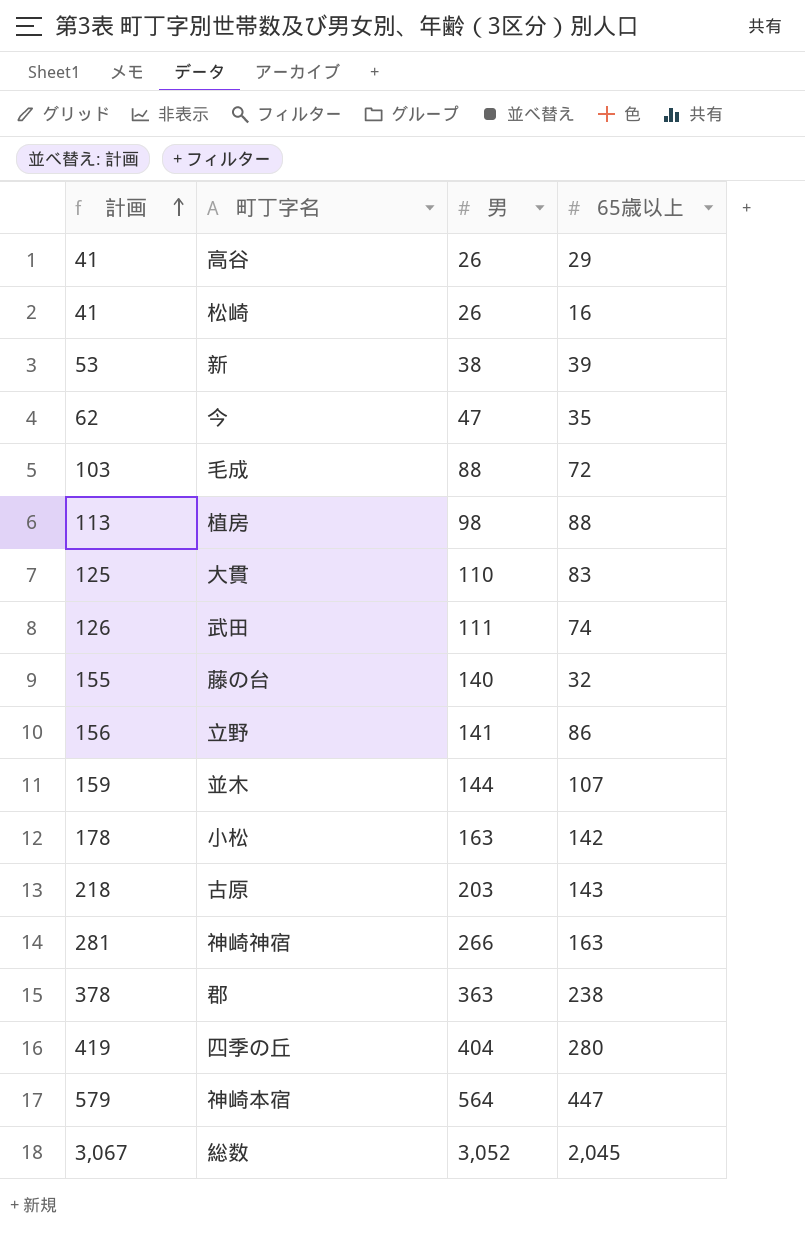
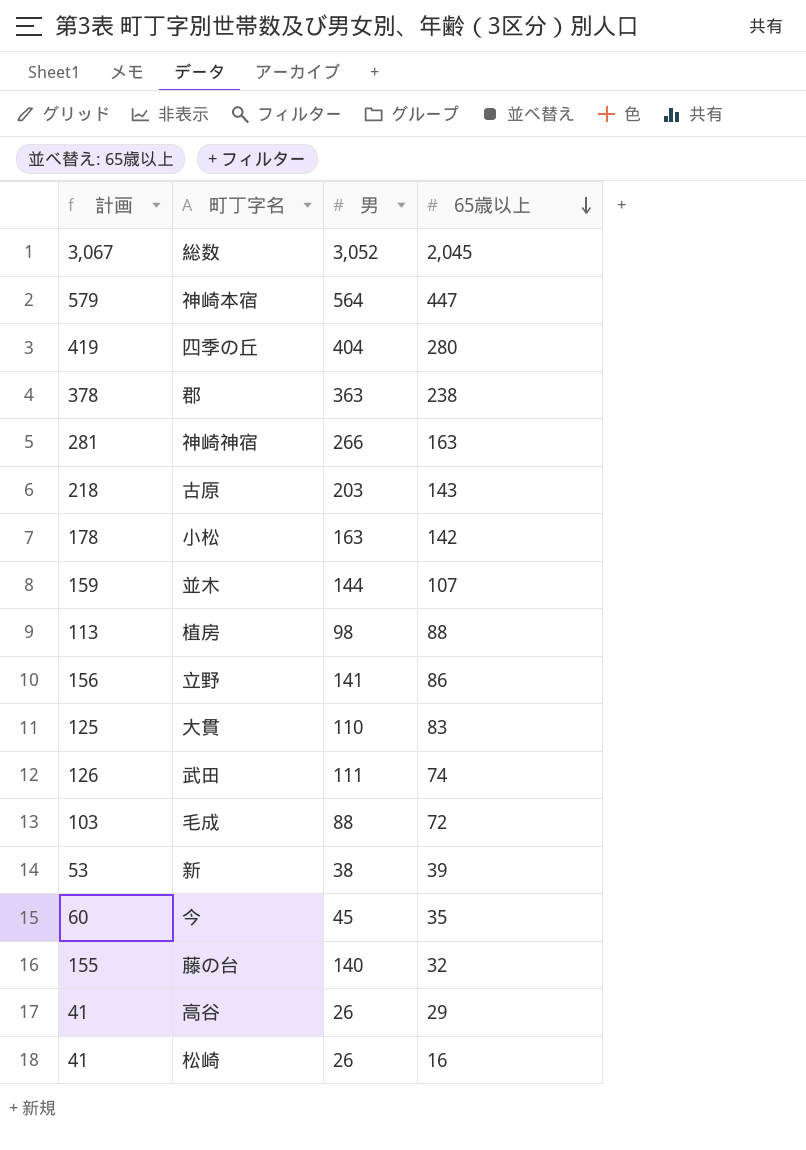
row order: 計画 ascending -> 65歳以上 descending
今 | 計画: 62 -> 60
今 | 男: 47 -> 45

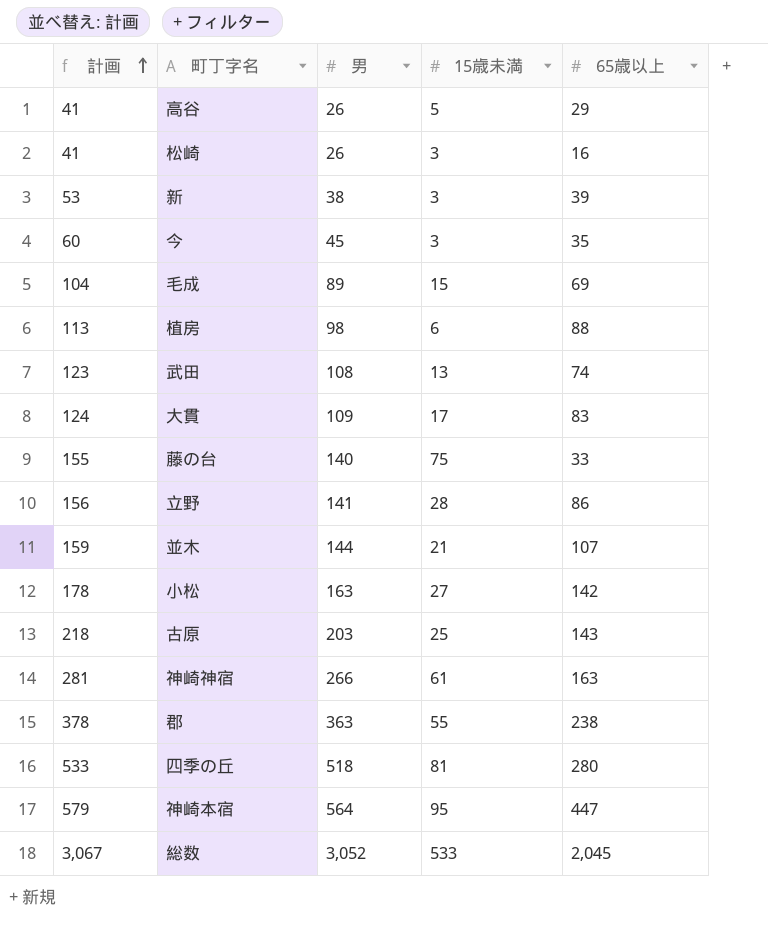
row order: 65歳以上 descending -> 計画 ascending
column 15歳未満 | position: none -> 4
毛成 | 計画: 103 -> 104
毛成 | 男: 88 -> 89
毛成 | 65歳以上: 72 -> 69
武田 | 計画: 126 -> 123
武田 | 男: 111 -> 108
大貫 | 計画: 125 -> 124
大貫 | 男: 110 -> 109
藤の台 | 65歳以上: 32 -> 33
四季の丘 | 計画: 419 -> 533
四季の丘 | 男: 404 -> 518

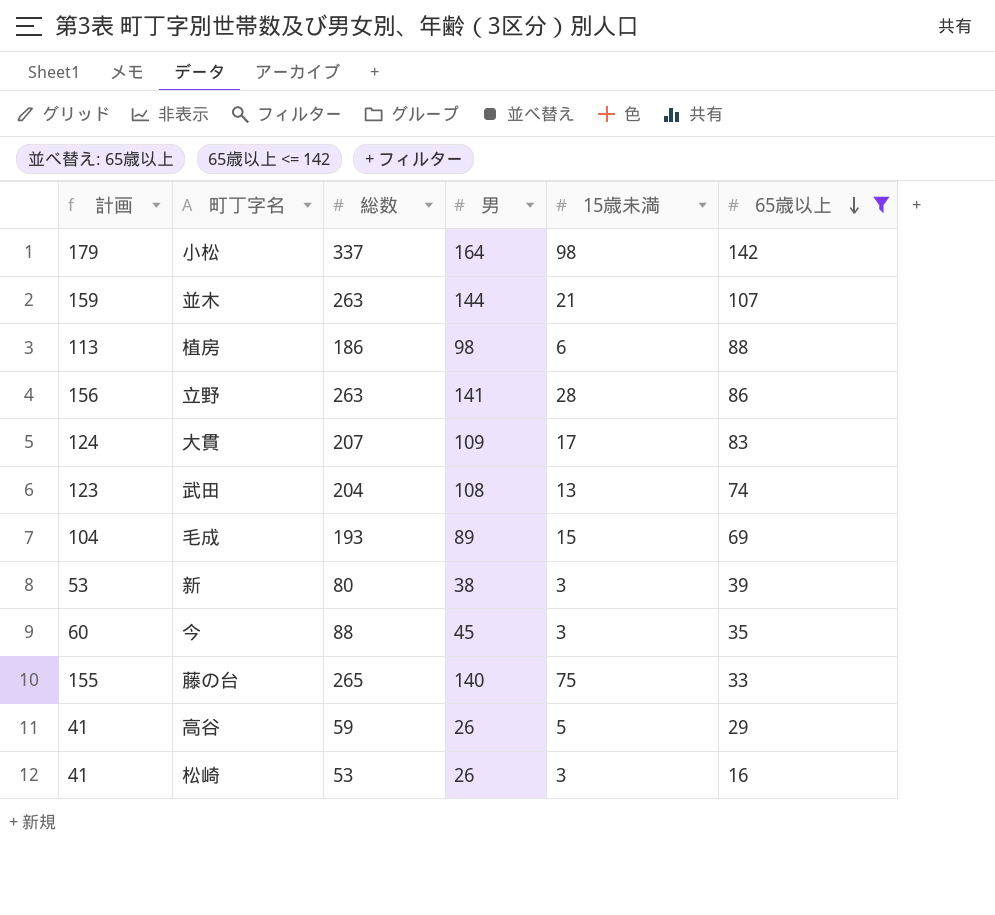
filter: none -> 65歳以上 <= 142
row order: 計画 ascending -> 65歳以上 descending
column 総数 | position: none -> 3
小松 | 計画: 178 -> 179
小松 | 男: 163 -> 164
小松 | 15歳未満: 27 -> 98

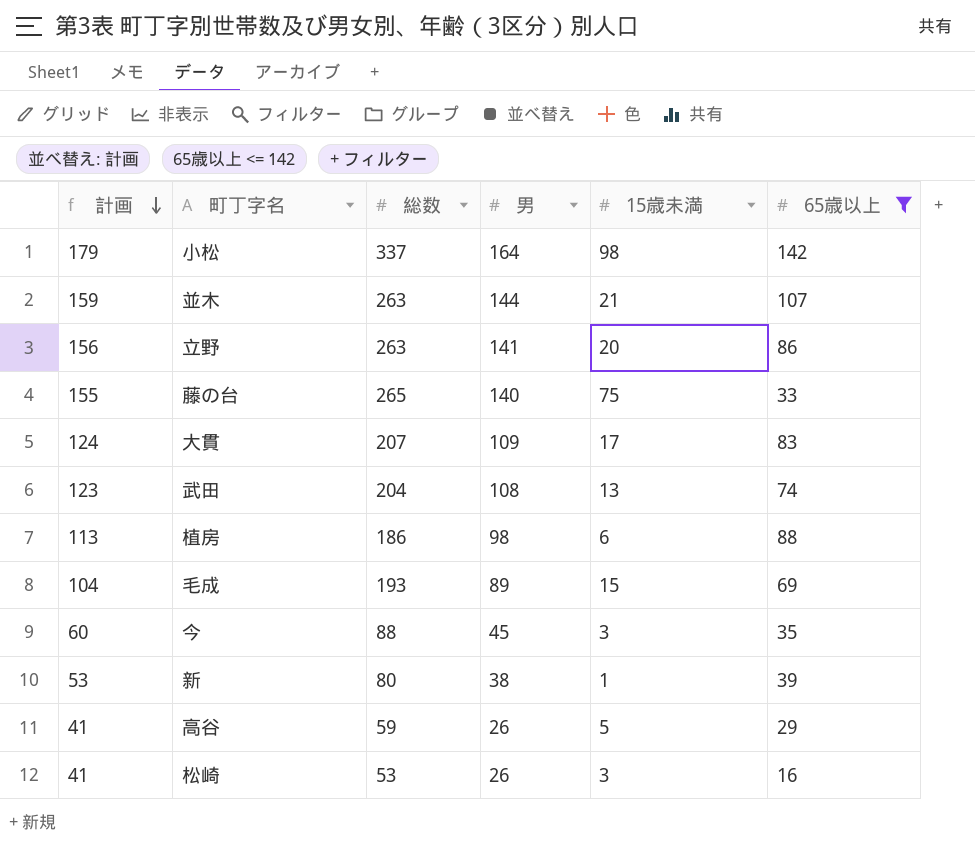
row order: 65歳以上 descending -> 計画 descending
立野 | 15歳未満: 28 -> 20
新 | 15歳未満: 3 -> 1

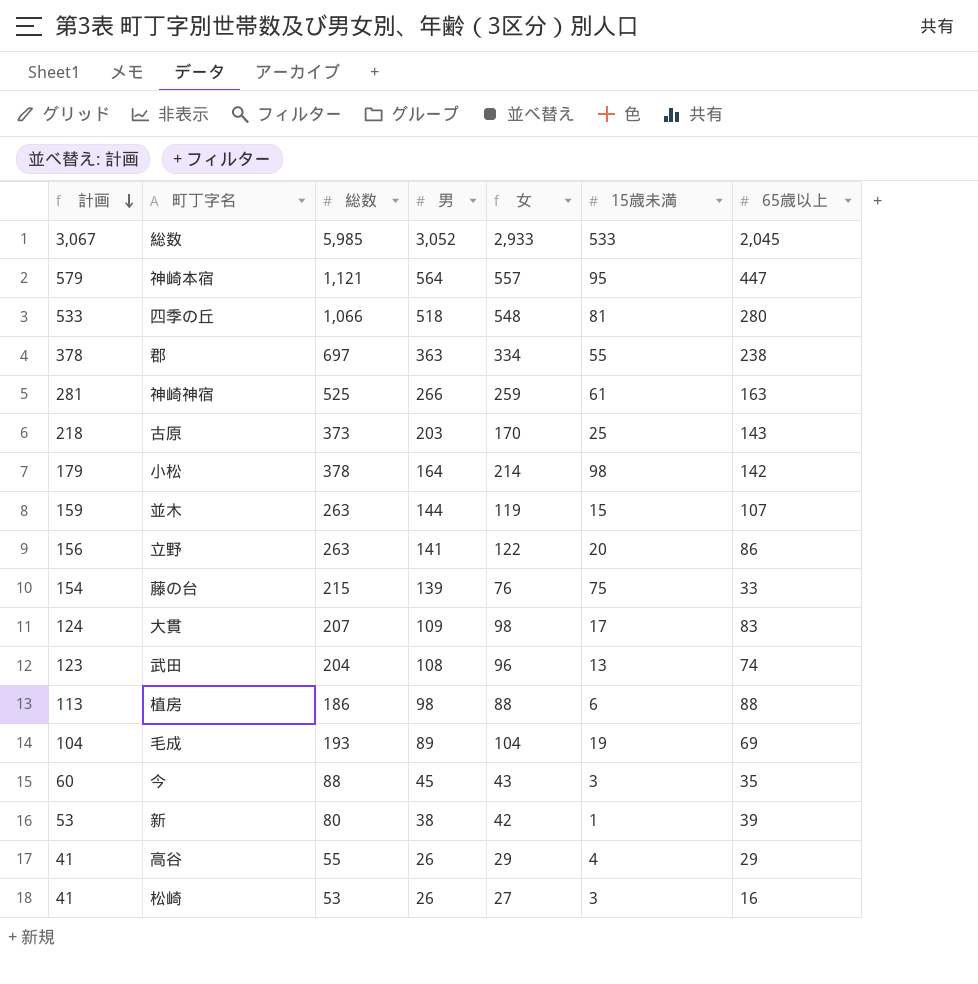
filter: 65歳以上 <= 142 -> none
column 女 | formula: none -> [総数] - [男]
小松 | 総数: 337 -> 378
並木 | 15歳未満: 21 -> 15
藤の台 | 計画: 155 -> 154
藤の台 | 総数: 265 -> 215
藤の台 | 男: 140 -> 139
毛成 | 15歳未満: 15 -> 19
高谷 | 総数: 59 -> 55
高谷 | 15歳未満: 5 -> 4

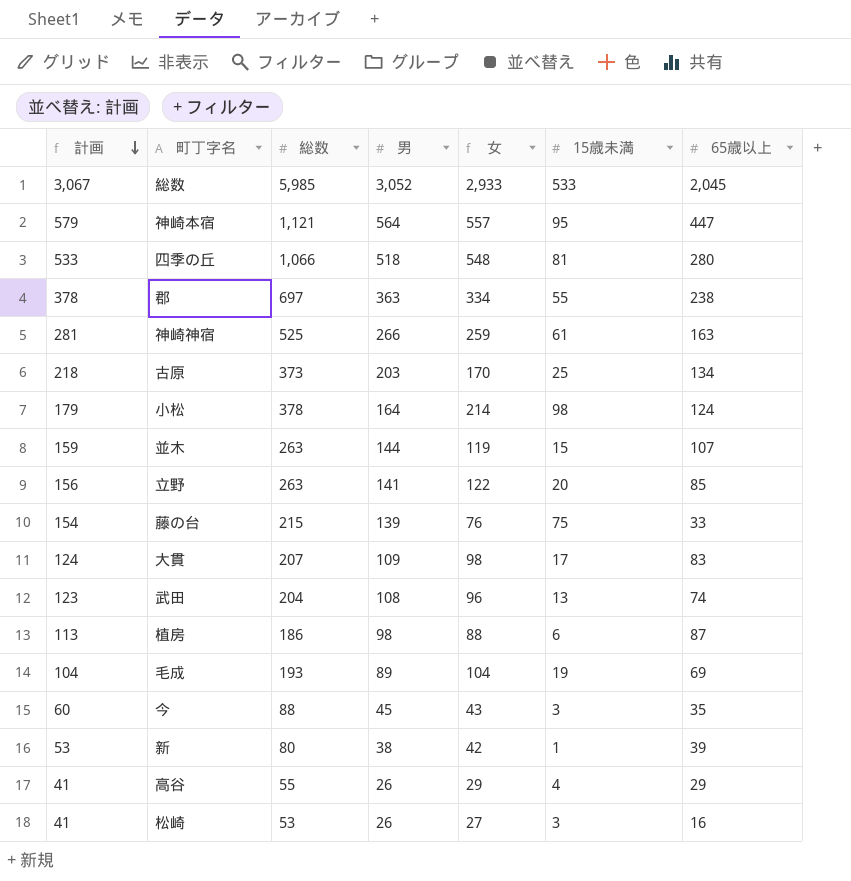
古原 | 65歳以上: 143 -> 134
小松 | 65歳以上: 142 -> 124
立野 | 65歳以上: 86 -> 85
植房 | 65歳以上: 88 -> 87

